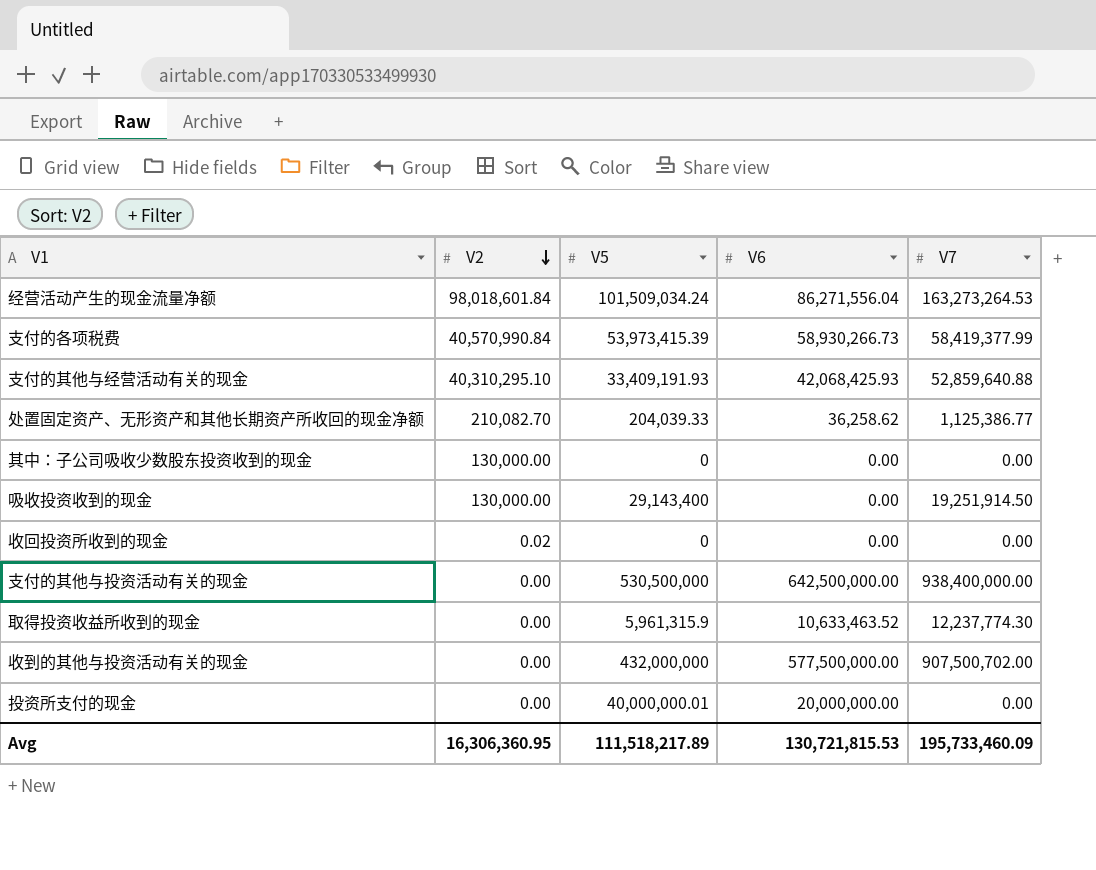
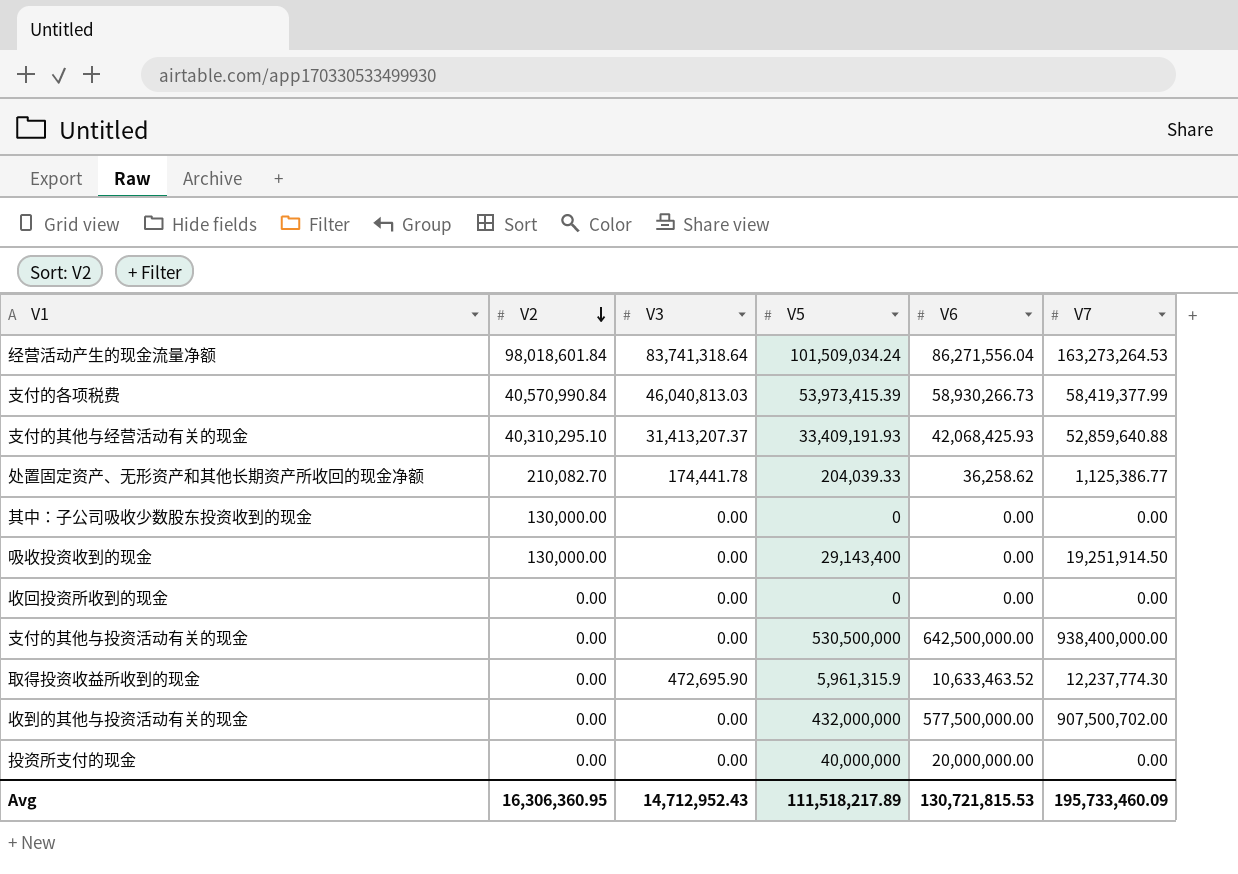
column V3 | position: none -> 3
收回投资所收到的现金 | V2: 0.02 -> 0.00
投资所支付的现金 | V5: 40,000,000.01 -> 40,000,000

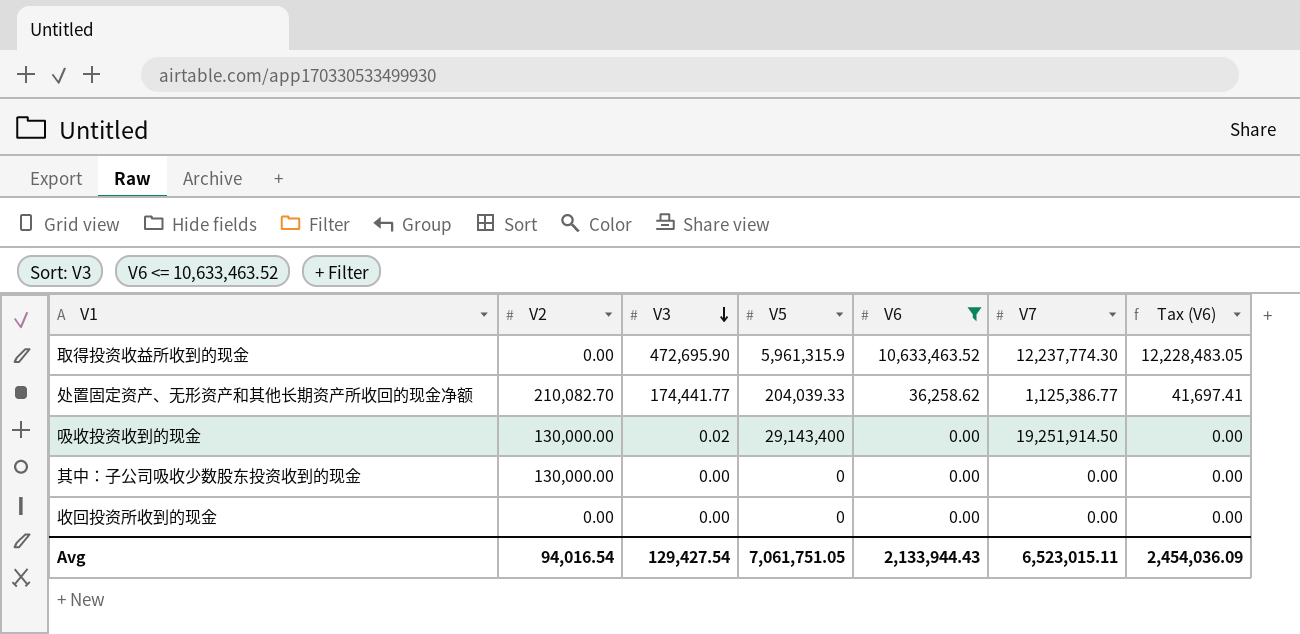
filter: none -> V6 <= 10,633,463.52
row order: V2 descending -> V3 descending
column Tax (V6) | formula: none -> [V6] * 1.15
处置固定资产、无形资产和其他长期资产所收回的现金净额 | V3: 174,441.78 -> 174,441.77
吸收投资收到的现金 | V3: 0.00 -> 0.02
Avg | V2: 16,306,360.95 -> 94,016.54
Avg | V3: 14,712,952.43 -> 129,427.54
Avg | V5: 111,518,217.89 -> 7,061,751.05
Avg | V6: 130,721,815.53 -> 2,133,944.43
Avg | V7: 195,733,460.09 -> 6,523,015.11

